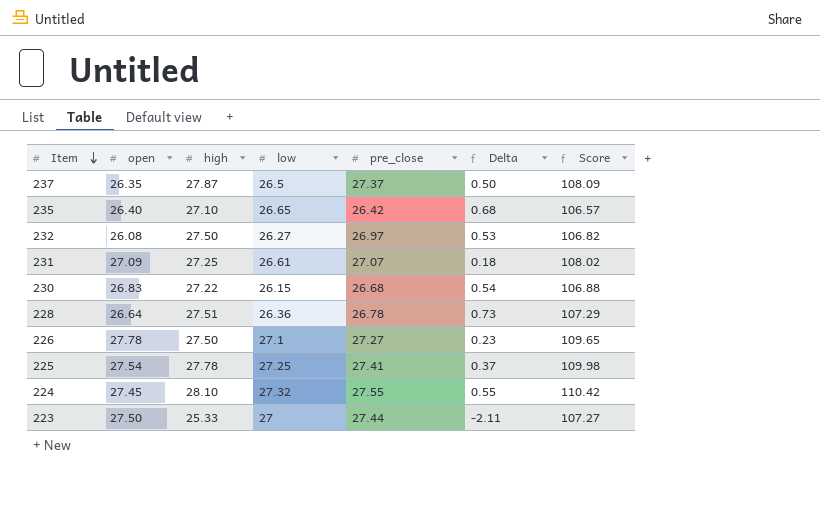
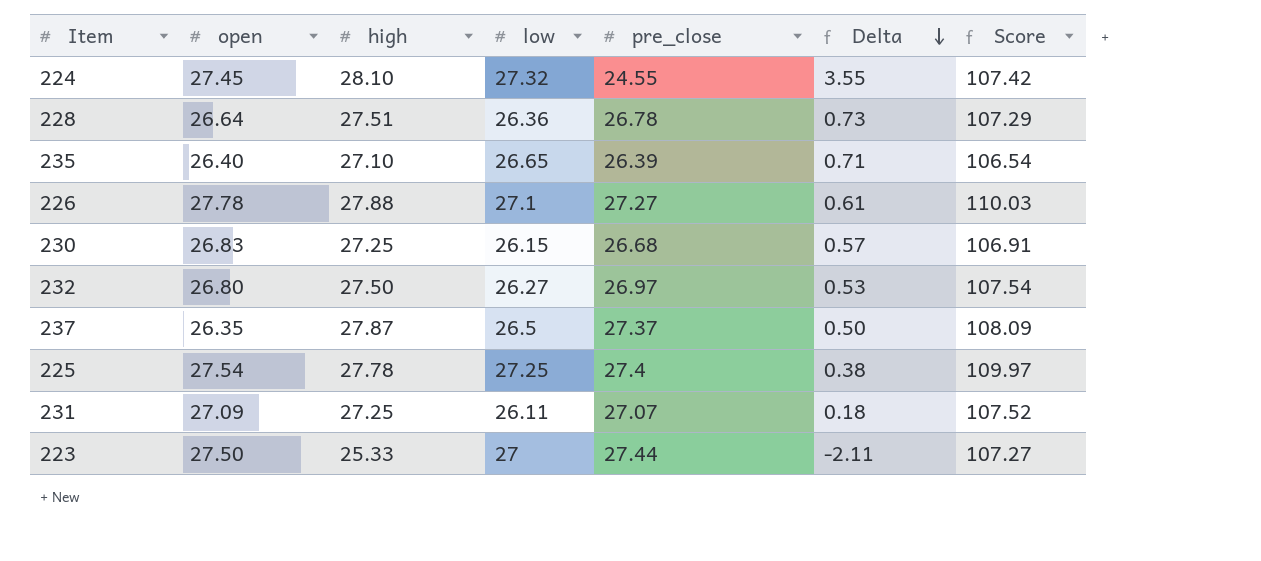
row order: Item descending -> Delta descending
224 | pre_close: 27.55 -> 24.55
224 | Delta: 0.55 -> 3.55
224 | Score: 110.42 -> 107.42
235 | pre_close: 26.42 -> 26.39
235 | Delta: 0.68 -> 0.71
235 | Score: 106.57 -> 106.54
226 | high: 27.50 -> 27.88
226 | Delta: 0.23 -> 0.61
226 | Score: 109.65 -> 110.03
230 | high: 27.22 -> 27.25
230 | Delta: 0.54 -> 0.57
230 | Score: 106.88 -> 106.91
232 | open: 26.08 -> 26.80
232 | Score: 106.82 -> 107.54
225 | pre_close: 27.41 -> 27.4
225 | Delta: 0.37 -> 0.38
225 | Score: 109.98 -> 109.97
231 | low: 26.61 -> 26.11
231 | Score: 108.02 -> 107.52

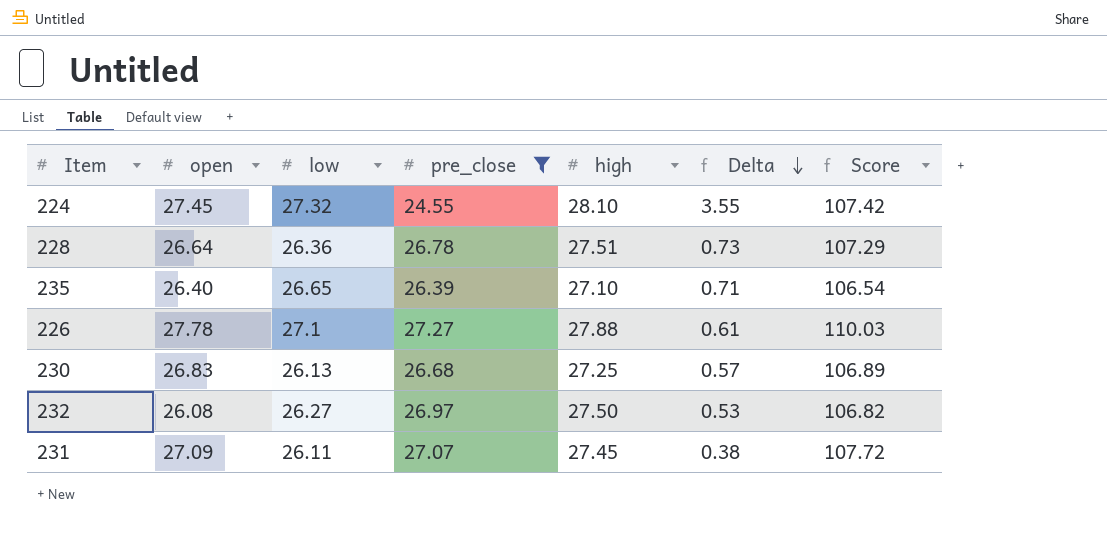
filter: none -> pre_close <= 27.27
column high | position: 3 -> 5
230 | low: 26.15 -> 26.13
230 | Score: 106.91 -> 106.89
232 | open: 26.80 -> 26.08
232 | Score: 107.54 -> 106.82
231 | high: 27.25 -> 27.45
231 | Delta: 0.18 -> 0.38
231 | Score: 107.52 -> 107.72

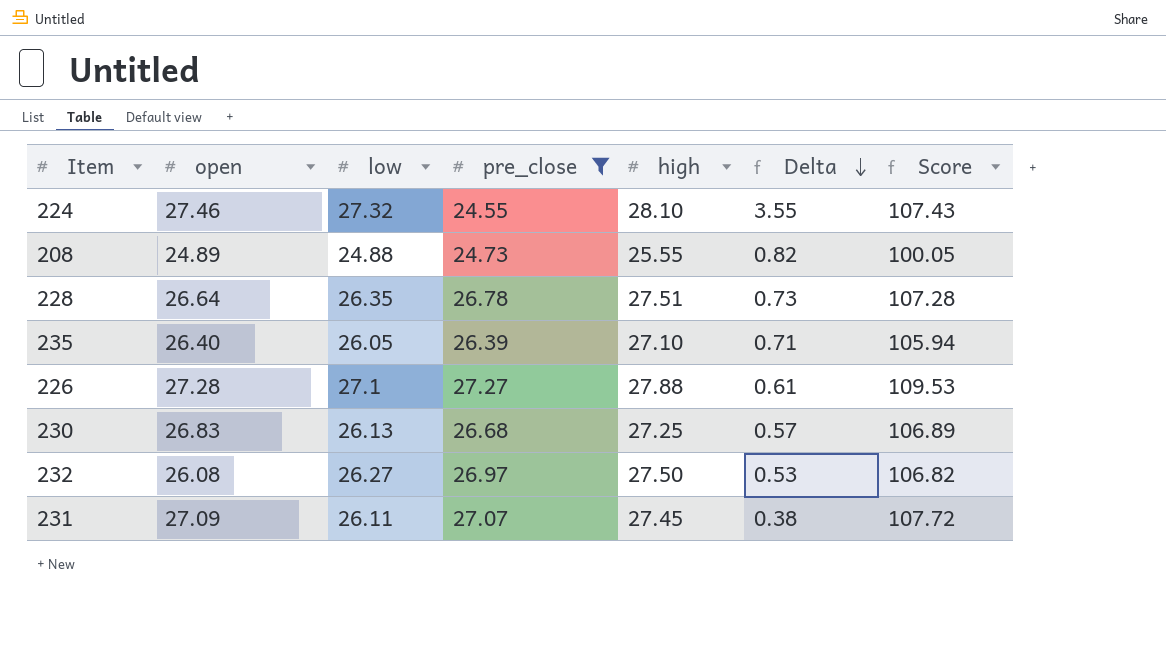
224 | open: 27.45 -> 27.46
224 | Score: 107.42 -> 107.43
row 208: none -> 24.89 | 24.88 | 24.73 | 25.55 | 0.82 | 100.05
228 | low: 26.36 -> 26.35
228 | Score: 107.29 -> 107.28
235 | low: 26.65 -> 26.05
235 | Score: 106.54 -> 105.94
226 | open: 27.78 -> 27.28
226 | Score: 110.03 -> 109.53

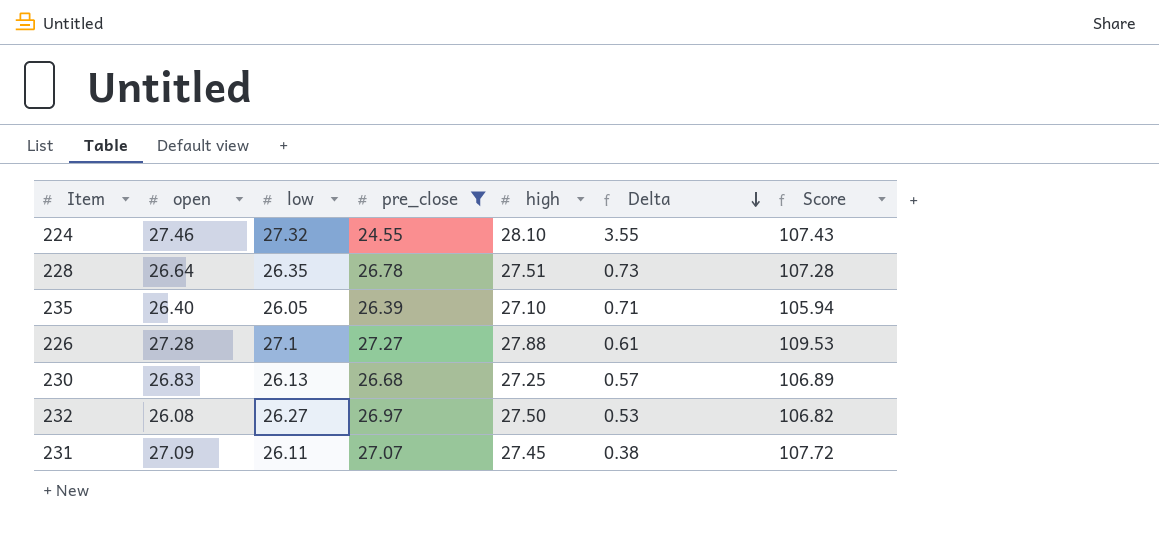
row 208: 24.89 | 24.88 | 24.73 | 25.55 | 0.82 | 100.05 -> none

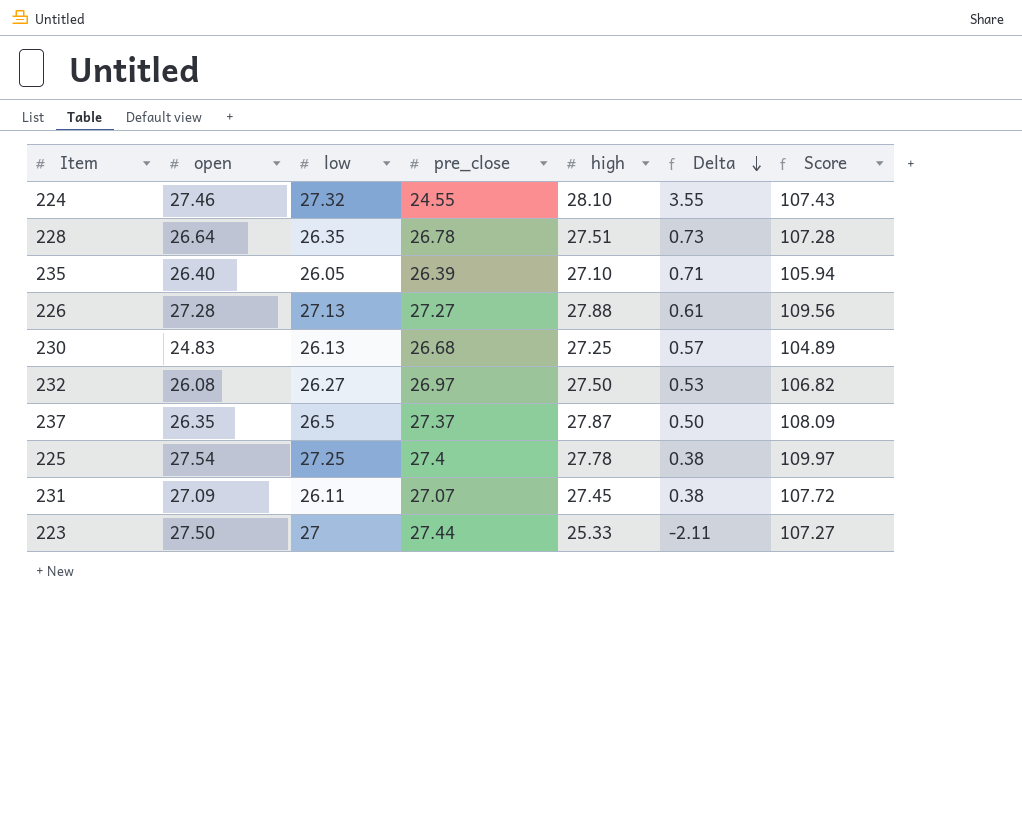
filter: pre_close <= 27.27 -> none
226 | low: 27.1 -> 27.13
226 | Score: 109.53 -> 109.56
230 | open: 26.83 -> 24.83
230 | Score: 106.89 -> 104.89

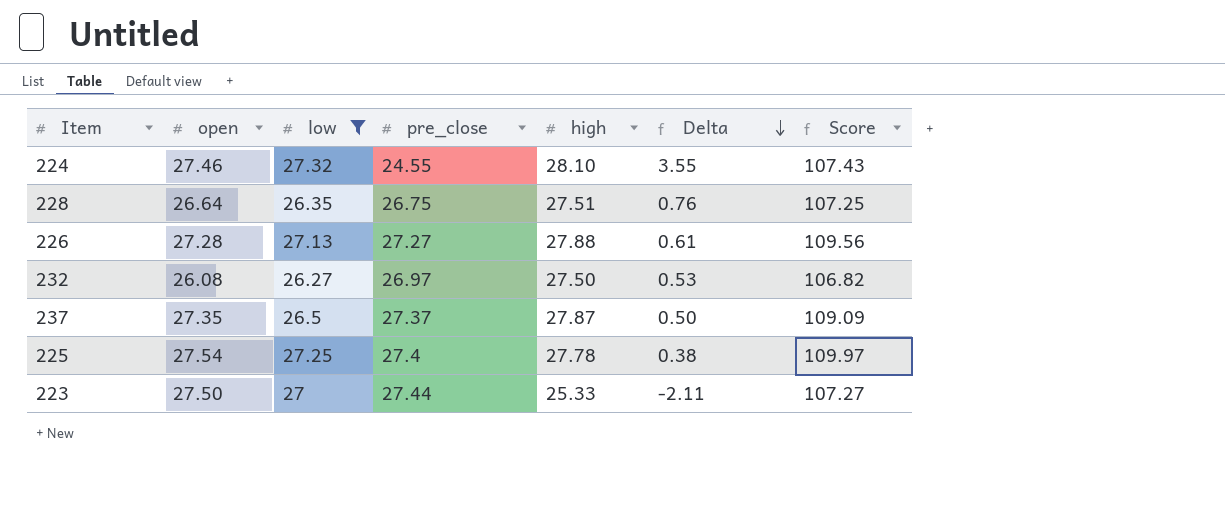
filter: none -> low >= 26.27
228 | pre_close: 26.78 -> 26.75
228 | Delta: 0.73 -> 0.76
228 | Score: 107.28 -> 107.25
237 | open: 26.35 -> 27.35
237 | Score: 108.09 -> 109.09

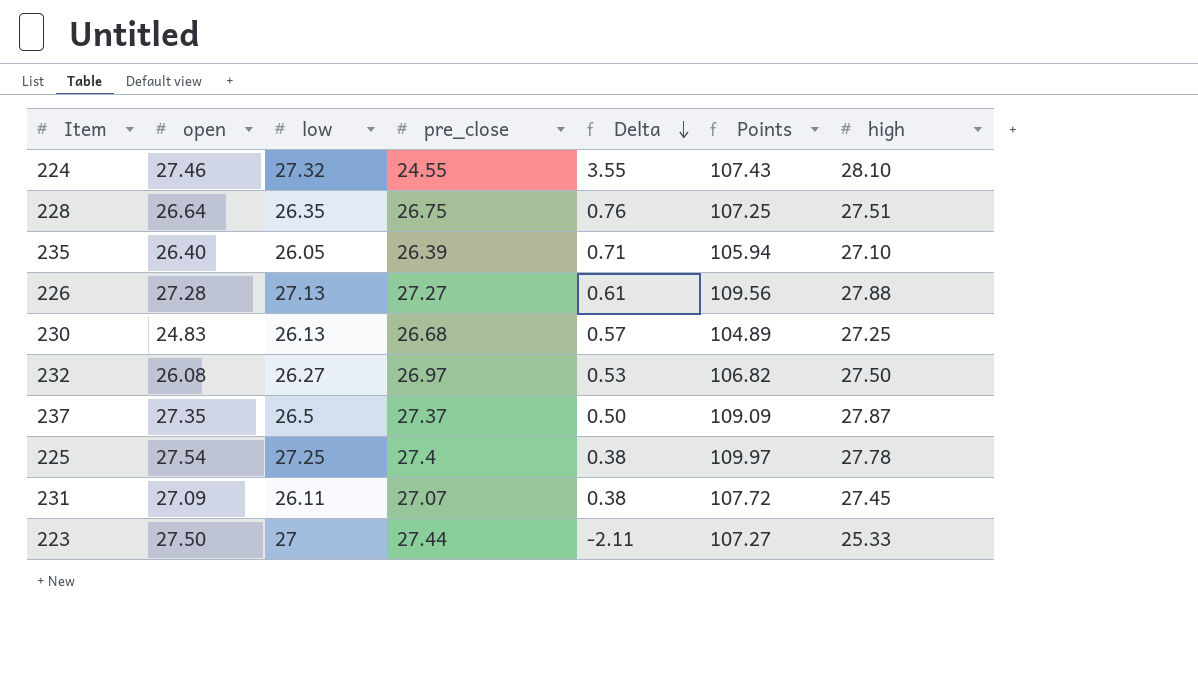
filter: low >= 26.27 -> none
column name: Score -> Points
column high | position: 5 -> 7

